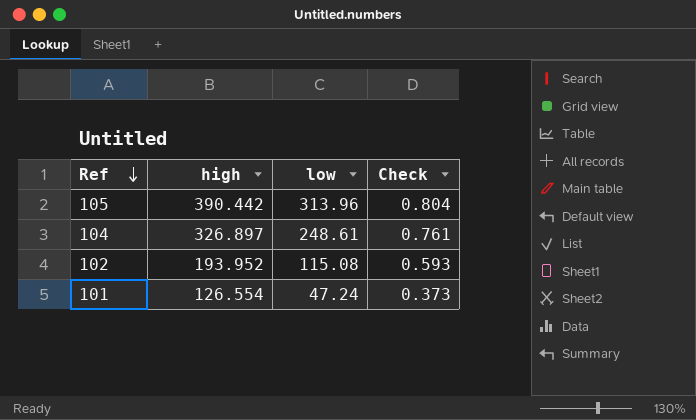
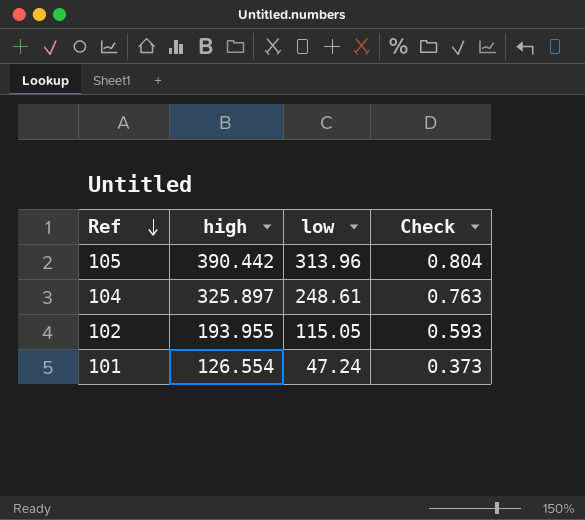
104 | high: 326.897 -> 325.897
104 | Check: 0.761 -> 0.763
102 | high: 193.952 -> 193.955
102 | low: 115.08 -> 115.05

